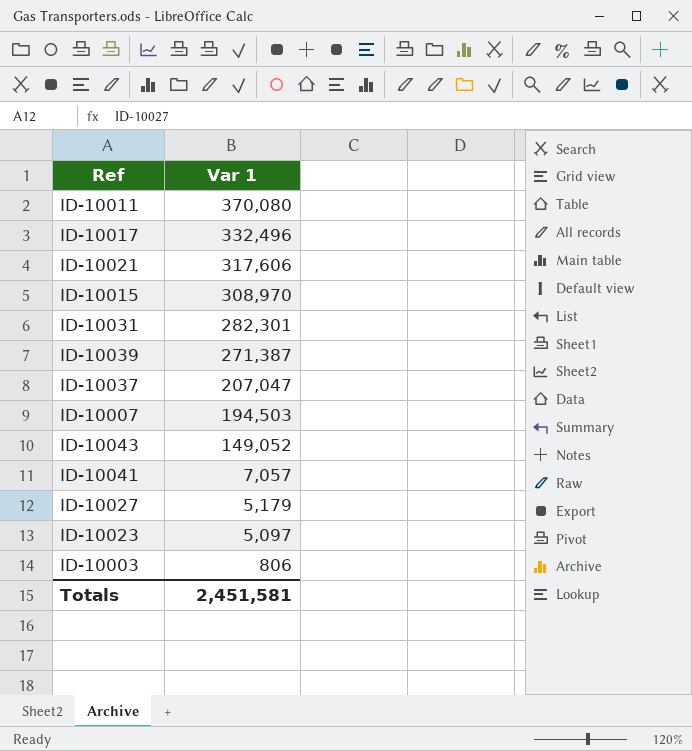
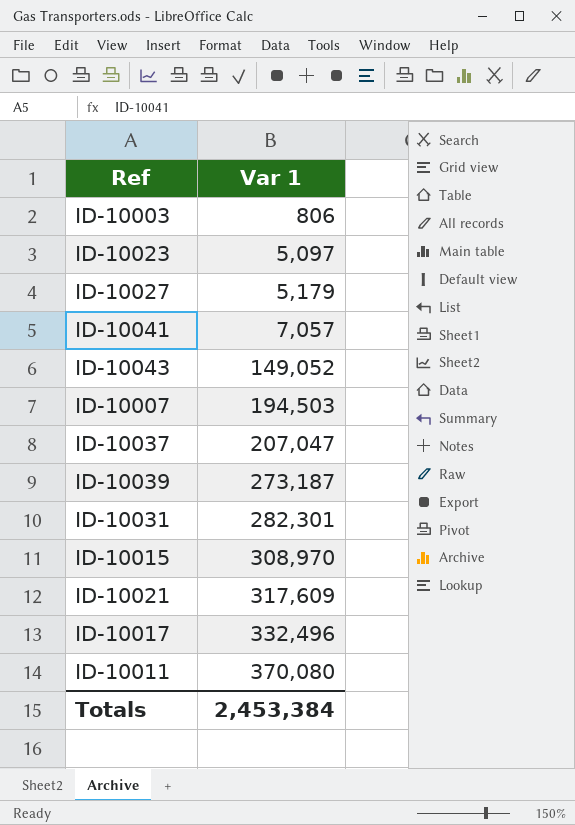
row order: Var 1 descending -> Var 1 ascending
ID-10039 | Var 1: 271,387 -> 273,187
ID-10021 | Var 1: 317,606 -> 317,609
Totals | Var 1: 2,451,581 -> 2,453,384

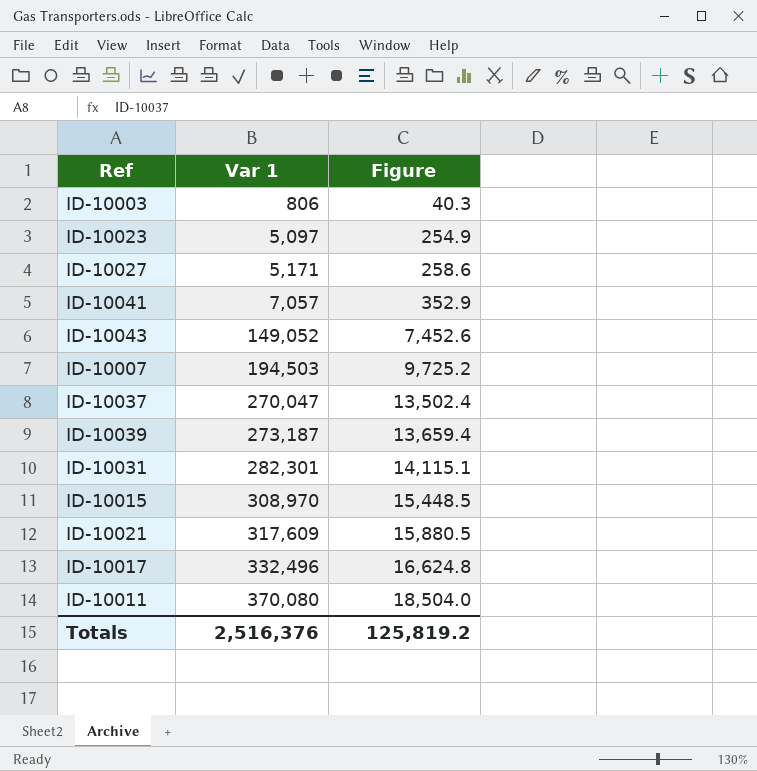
column Figure | formula: none -> [Var 1] * 0.05
ID-10027 | Var 1: 5,179 -> 5,171
ID-10037 | Var 1: 207,047 -> 270,047
Totals | Var 1: 2,453,384 -> 2,516,376

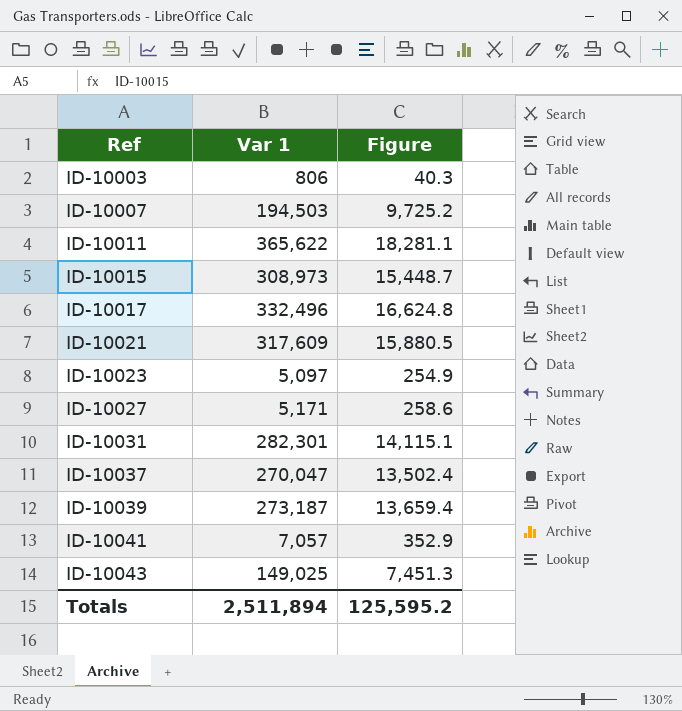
row order: Var 1 ascending -> Ref ascending
ID-10011 | Var 1: 370,080 -> 365,622
ID-10011 | Figure: 18,504.0 -> 18,281.1
ID-10015 | Var 1: 308,970 -> 308,973
ID-10015 | Figure: 15,448.5 -> 15,448.7
ID-10043 | Var 1: 149,052 -> 149,025
ID-10043 | Figure: 7,452.6 -> 7,451.3
Totals | Var 1: 2,516,376 -> 2,511,894
Totals | Figure: 125,819.2 -> 125,595.2

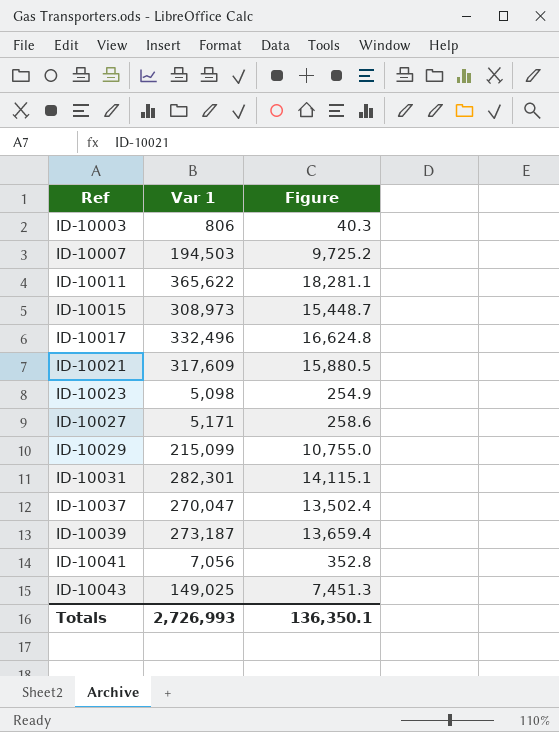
ID-10023 | Var 1: 5,097 -> 5,098
row ID-10029: none -> 215,099 | 10,755.0
ID-10041 | Var 1: 7,057 -> 7,056
ID-10041 | Figure: 352.9 -> 352.8
Totals | Var 1: 2,511,894 -> 2,726,993
Totals | Figure: 125,595.2 -> 136,350.1

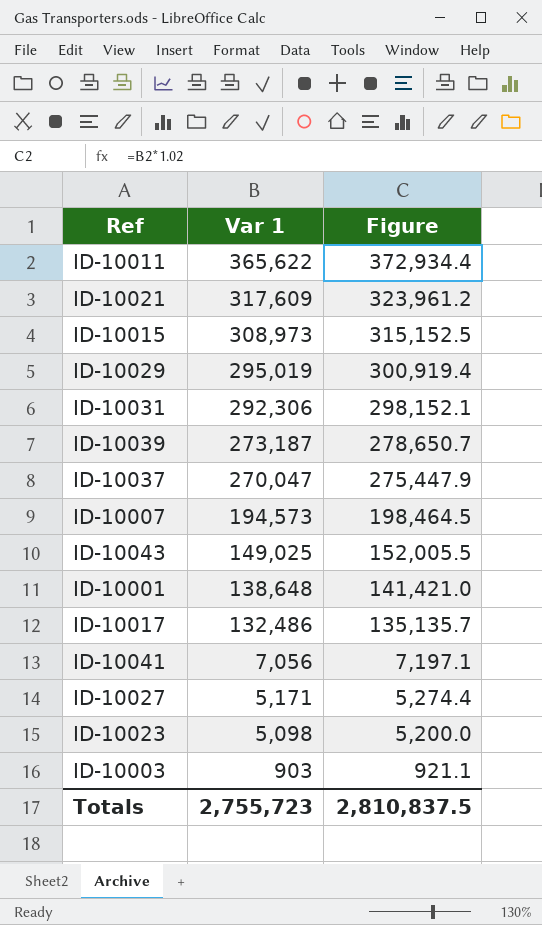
row order: Ref ascending -> Var 1 descending
column Figure | formula: [Var 1] * 0.05 -> [Var 1] * 1.02
ID-10029 | Var 1: 215,099 -> 295,019
ID-10031 | Var 1: 282,301 -> 292,306
ID-10007 | Var 1: 194,503 -> 194,573
row ID-10001: none -> 138,648 | 141,421.0
ID-10017 | Var 1: 332,496 -> 132,486
ID-10003 | Var 1: 806 -> 903
Totals | Var 1: 2,726,993 -> 2,755,723
Totals | Figure: 136,350.1 -> 2,810,837.5

